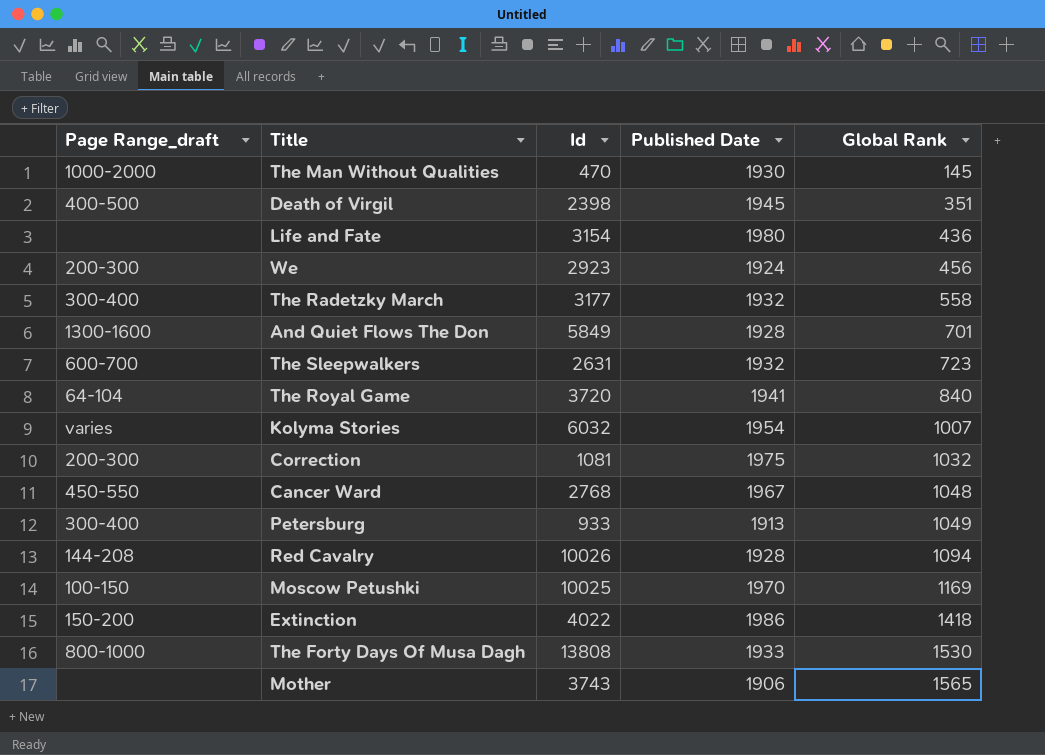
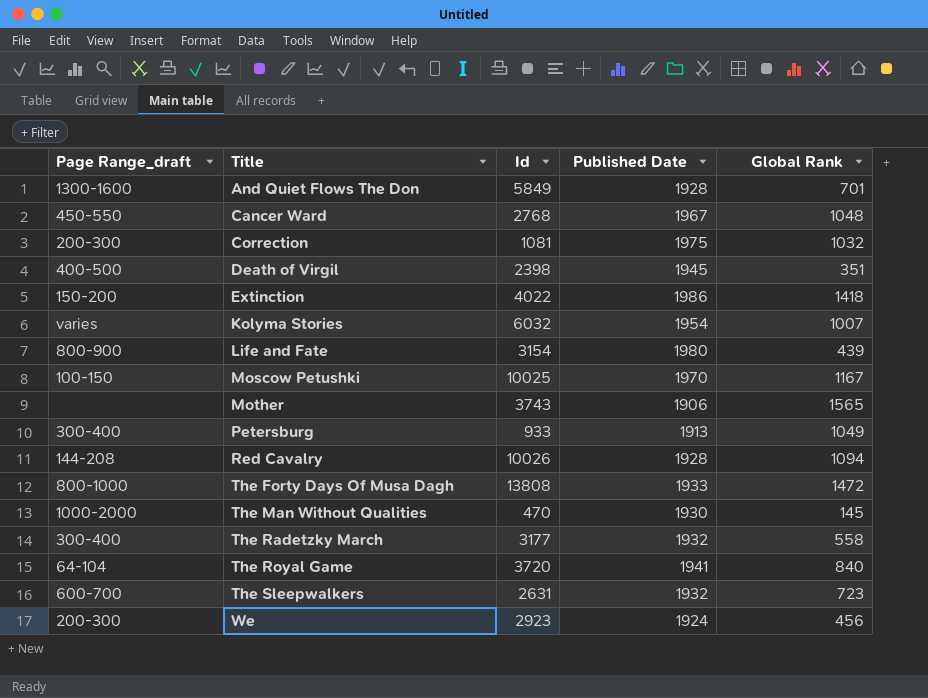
row order: Global Rank ascending -> Title ascending
Life and Fate | Page Range_draft: none -> 800-900
Life and Fate | Global Rank: 436 -> 439
Moscow Petushki | Global Rank: 1169 -> 1167
The Forty Days Of Musa Dagh | Global Rank: 1530 -> 1472

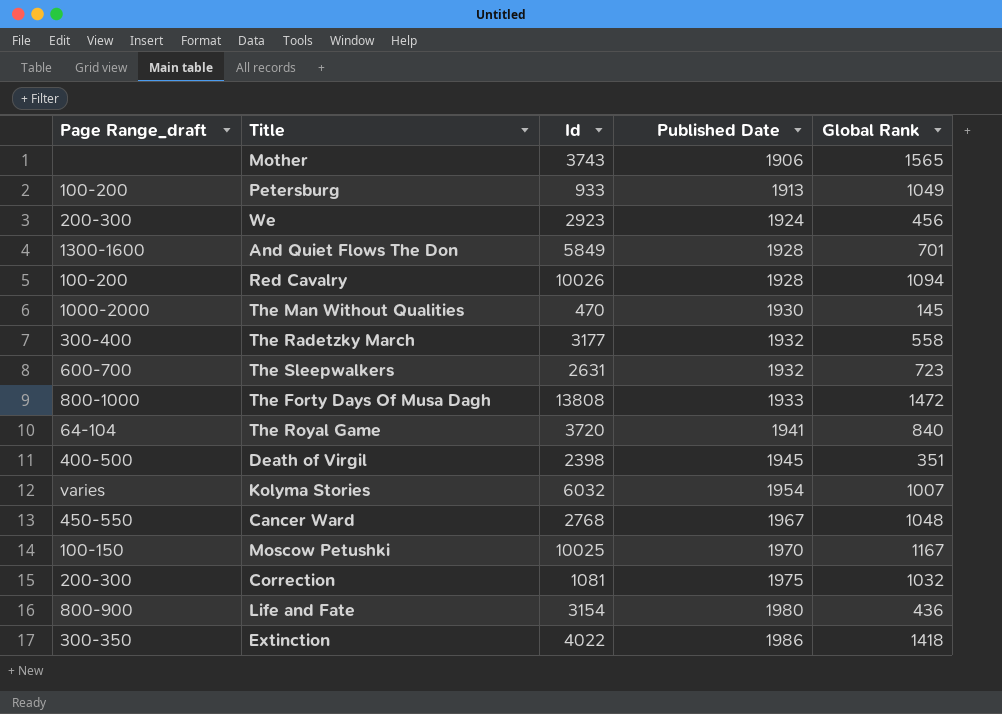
row order: Title ascending -> Published Date ascending
Petersburg | Page Range_draft: 300-400 -> 100-200
Red Cavalry | Page Range_draft: 144-208 -> 100-200
Life and Fate | Global Rank: 439 -> 436
Extinction | Page Range_draft: 150-200 -> 300-350

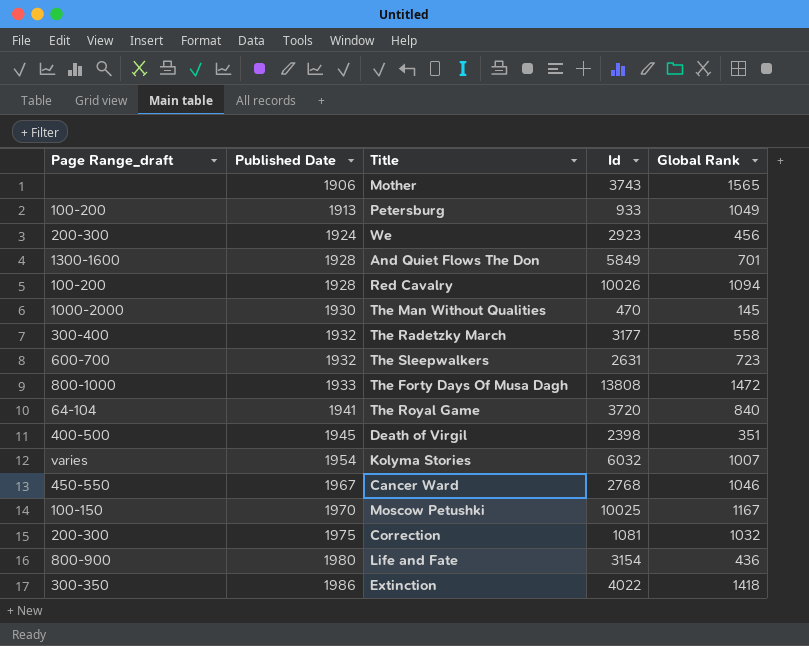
column Published Date | position: 4 -> 2
Cancer Ward | Global Rank: 1048 -> 1046

